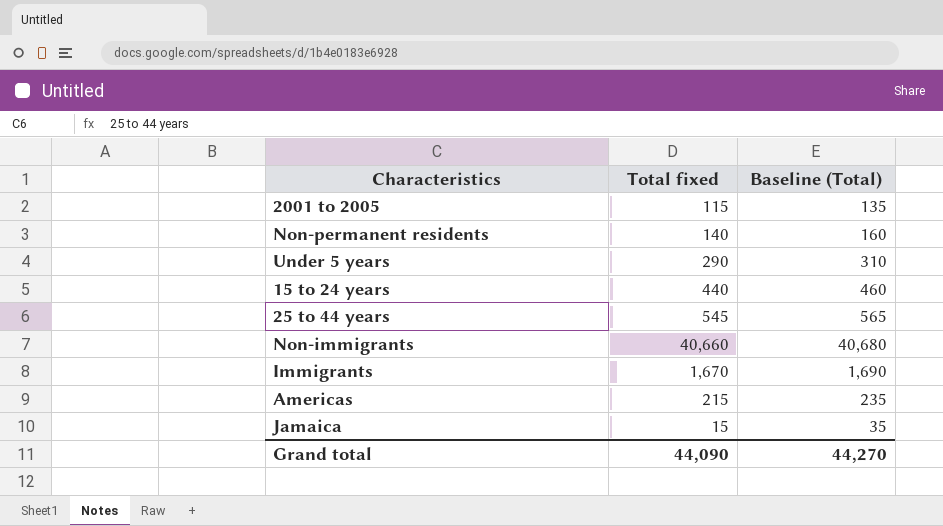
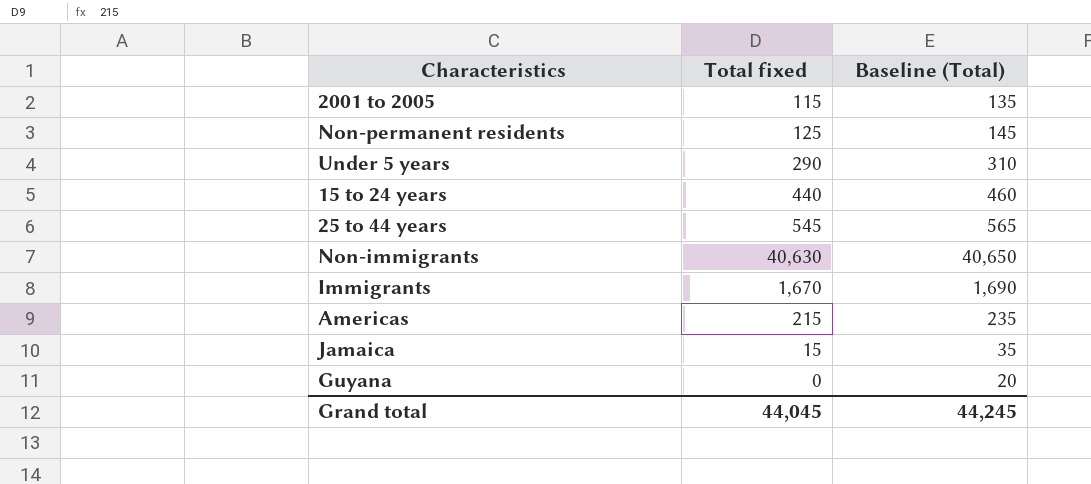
Non-permanent residents | Total fixed: 140 -> 125
Non-permanent residents | Baseline (Total): 160 -> 145
Non-immigrants | Total fixed: 40,660 -> 40,630
Non-immigrants | Baseline (Total): 40,680 -> 40,650
row Guyana: none -> 0 | 20
Grand total | Total fixed: 44,090 -> 44,045
Grand total | Baseline (Total): 44,270 -> 44,245

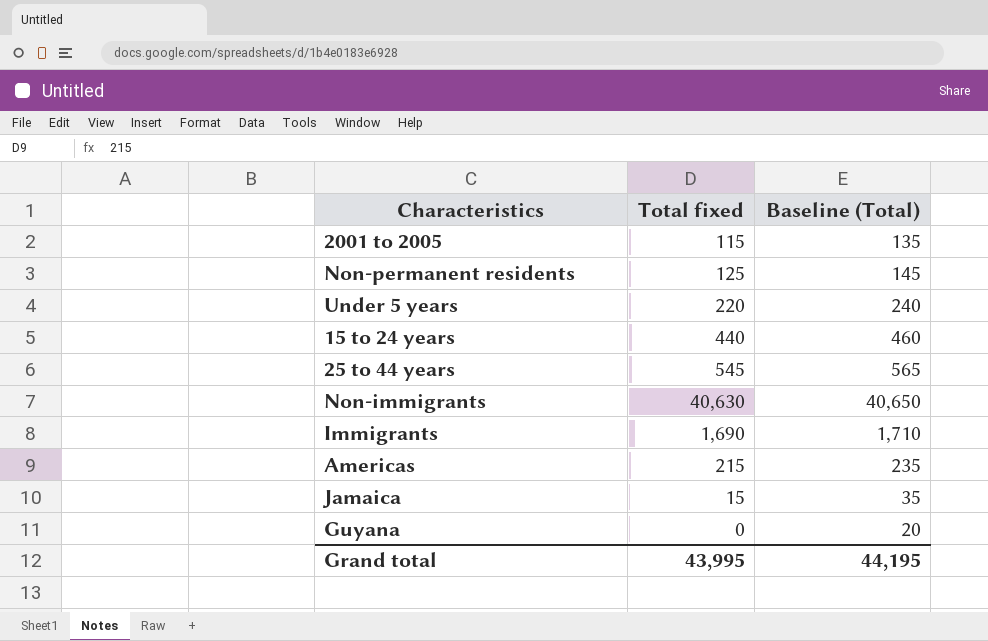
Under 5 years | Total fixed: 290 -> 220
Under 5 years | Baseline (Total): 310 -> 240
Immigrants | Total fixed: 1,670 -> 1,690
Immigrants | Baseline (Total): 1,690 -> 1,710
Grand total | Total fixed: 44,045 -> 43,995
Grand total | Baseline (Total): 44,245 -> 44,195

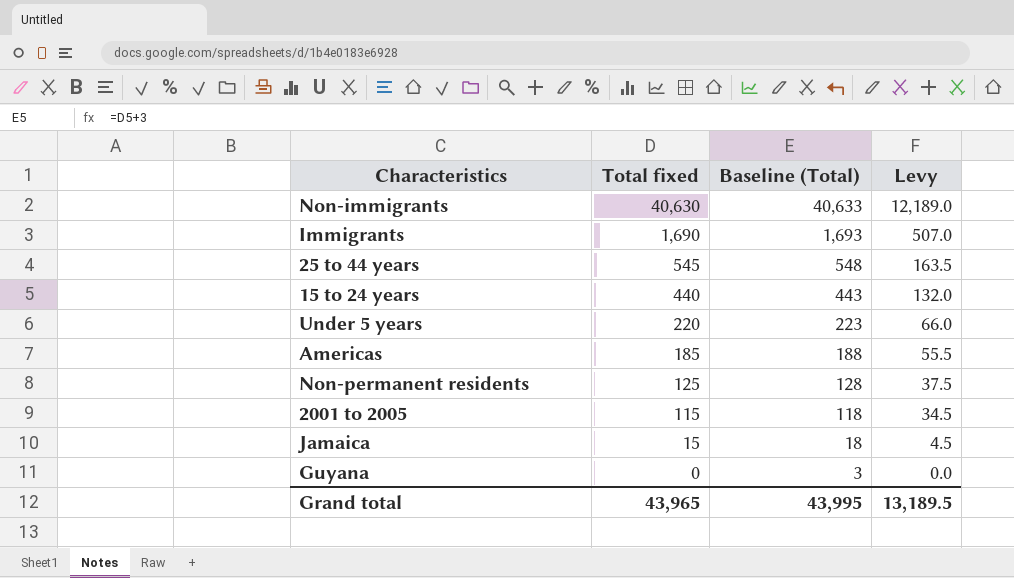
row order: none -> Total fixed descending
column Baseline (Total) | formula: [Total fixed] + 20 -> [Total fixed] + 3
column Levy | formula: none -> [Total fixed] * 0.3
Americas | Total fixed: 215 -> 185
Grand total | Total fixed: 43,995 -> 43,965
Grand total | Baseline (Total): 44,195 -> 43,995

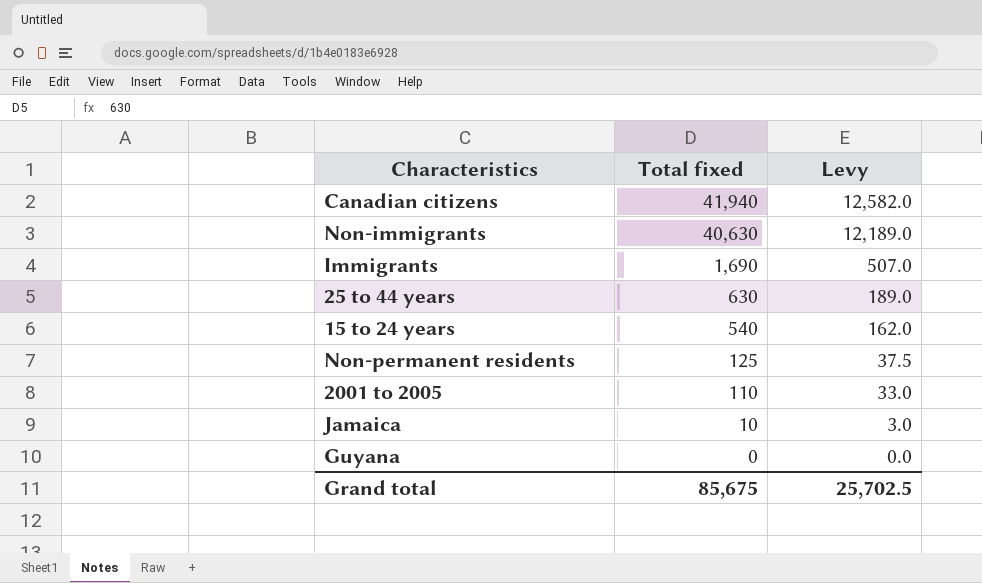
column Baseline (Total) | formula: [Total fixed] + 3 -> none
row Under 5 years: 220 | 223 | 66.0 -> none
row Americas: 185 | 188 | 55.5 -> none
row Canadian citizens: none -> 41,940 | 12,582.0
25 to 44 years | Total fixed: 545 -> 630
25 to 44 years | Levy: 163.5 -> 189.0
15 to 24 years | Total fixed: 440 -> 540
15 to 24 years | Levy: 132.0 -> 162.0
2001 to 2005 | Total fixed: 115 -> 110
2001 to 2005 | Levy: 34.5 -> 33.0
Jamaica | Total fixed: 15 -> 10
Jamaica | Levy: 4.5 -> 3.0
Grand total | Total fixed: 43,965 -> 85,675
Grand total | Levy: 13,189.5 -> 25,702.5

